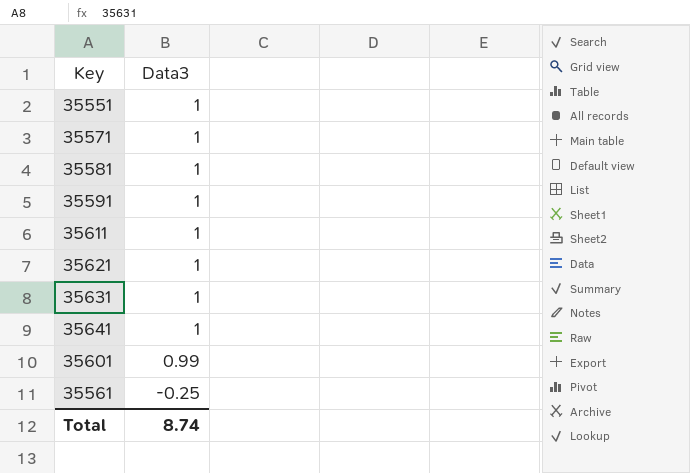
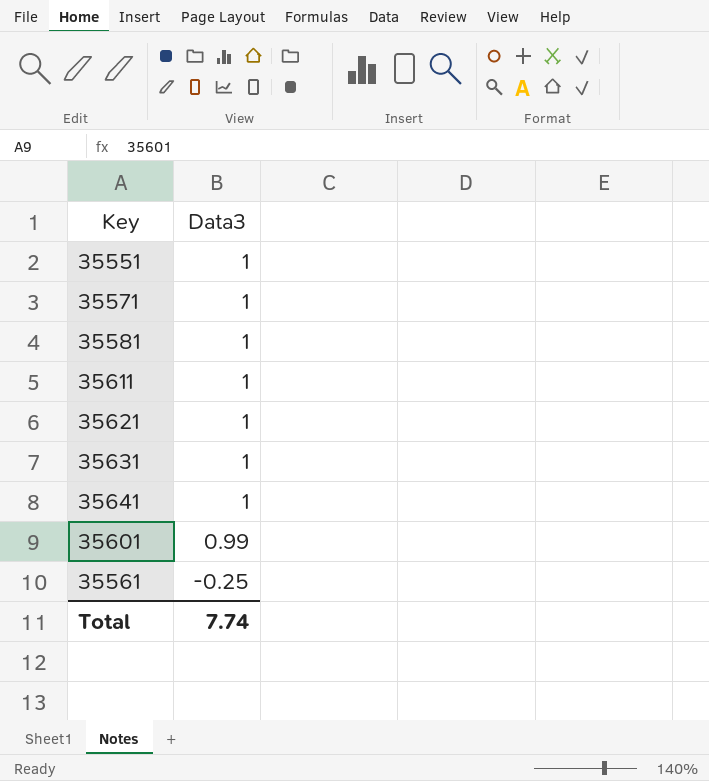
row 35591: 1 -> none
Total | Data3: 8.74 -> 7.74

